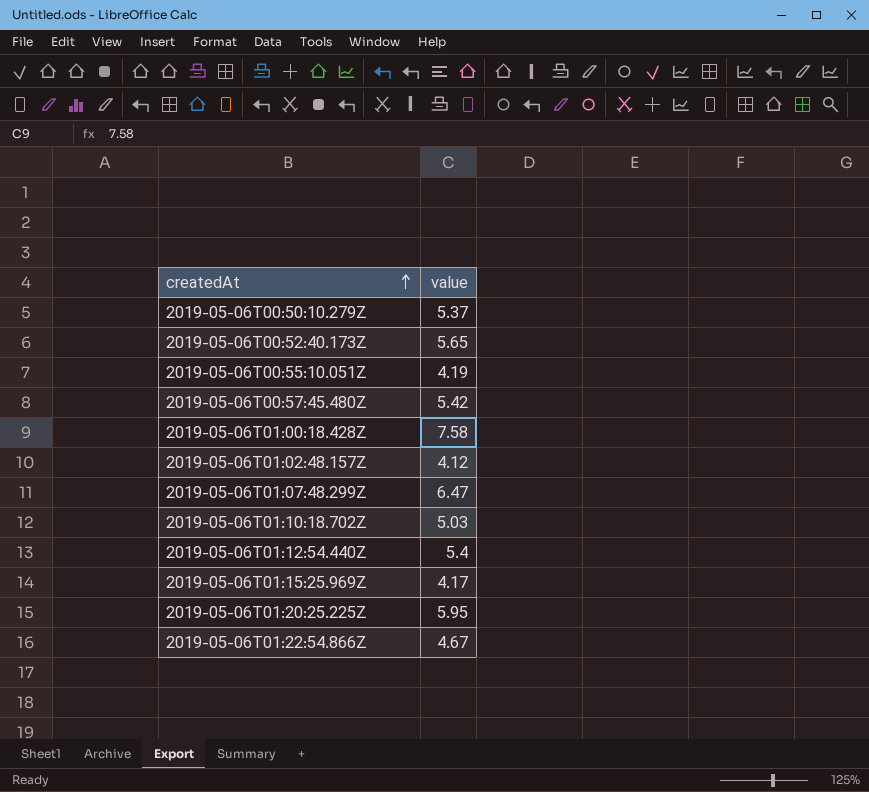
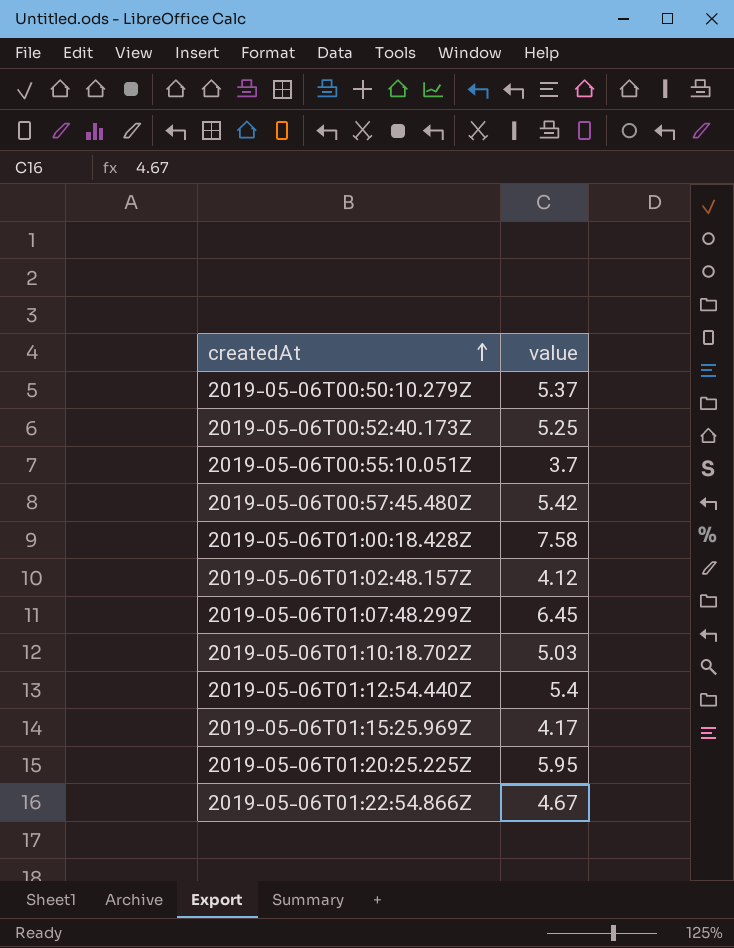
2019-05-06T00:52:40.173Z | value: 5.65 -> 5.25
2019-05-06T00:55:10.051Z | value: 4.19 -> 3.7
2019-05-06T01:07:48.299Z | value: 6.47 -> 6.45

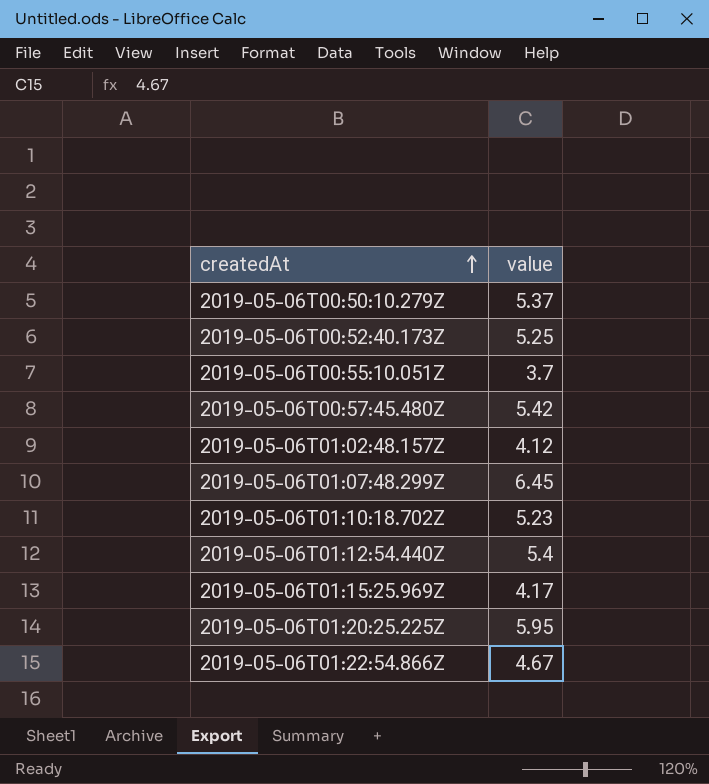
row 2019-05-06T01:00:18.428Z: 7.58 -> none
2019-05-06T01:10:18.702Z | value: 5.03 -> 5.23

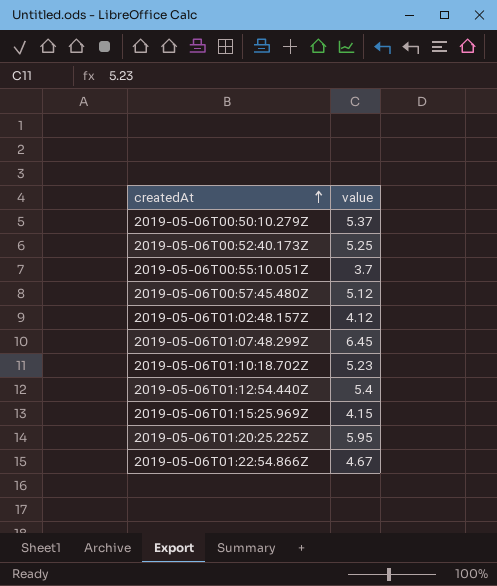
2019-05-06T00:57:45.480Z | value: 5.42 -> 5.12
2019-05-06T01:15:25.969Z | value: 4.17 -> 4.15

